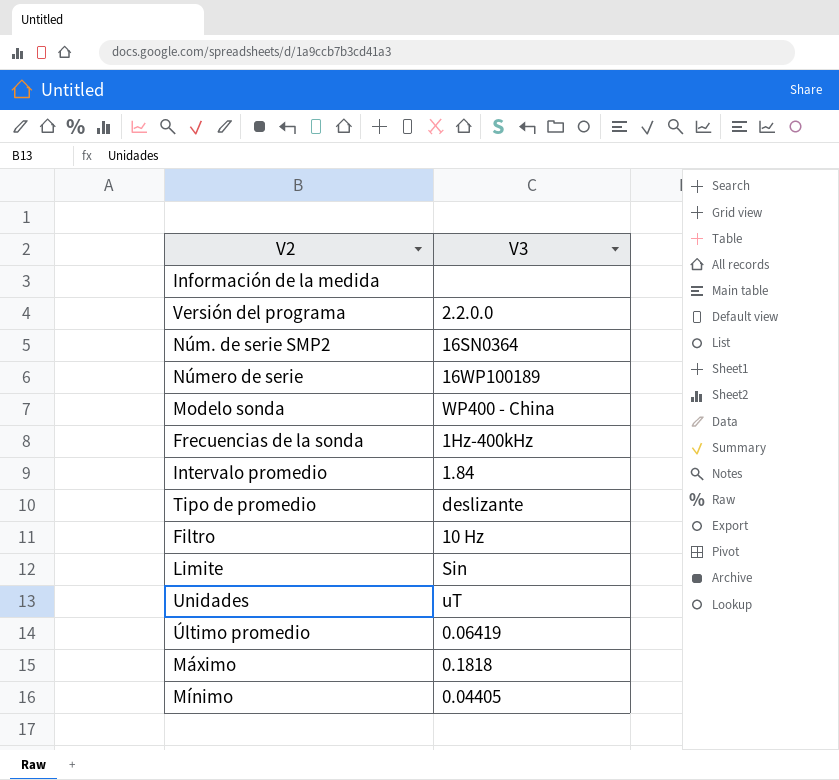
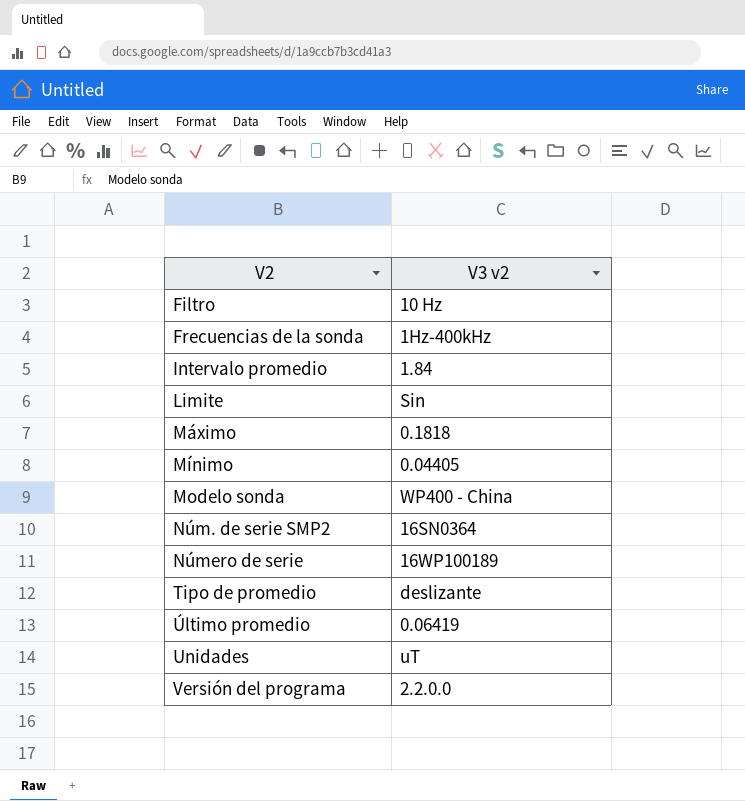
row order: none -> V2 ascending
column name: V3 -> V3 v2
row Información de la medida: none -> none

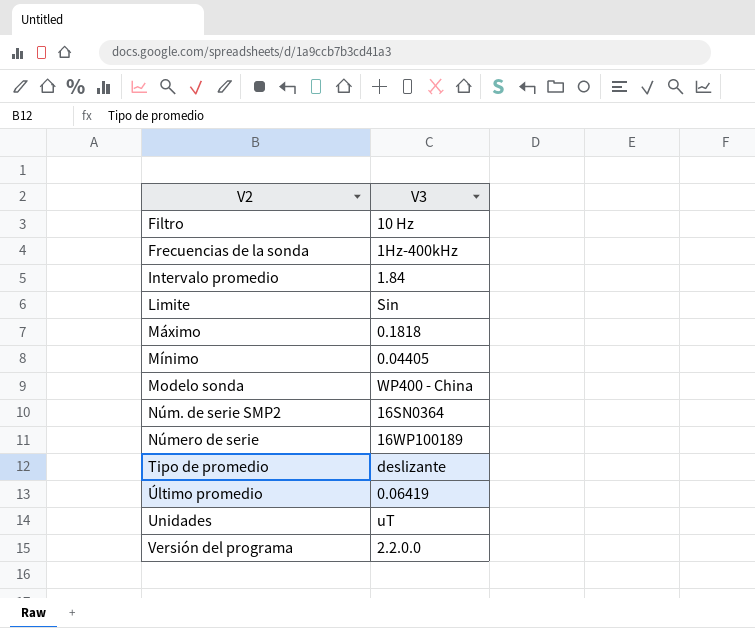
column name: V3 v2 -> V3

